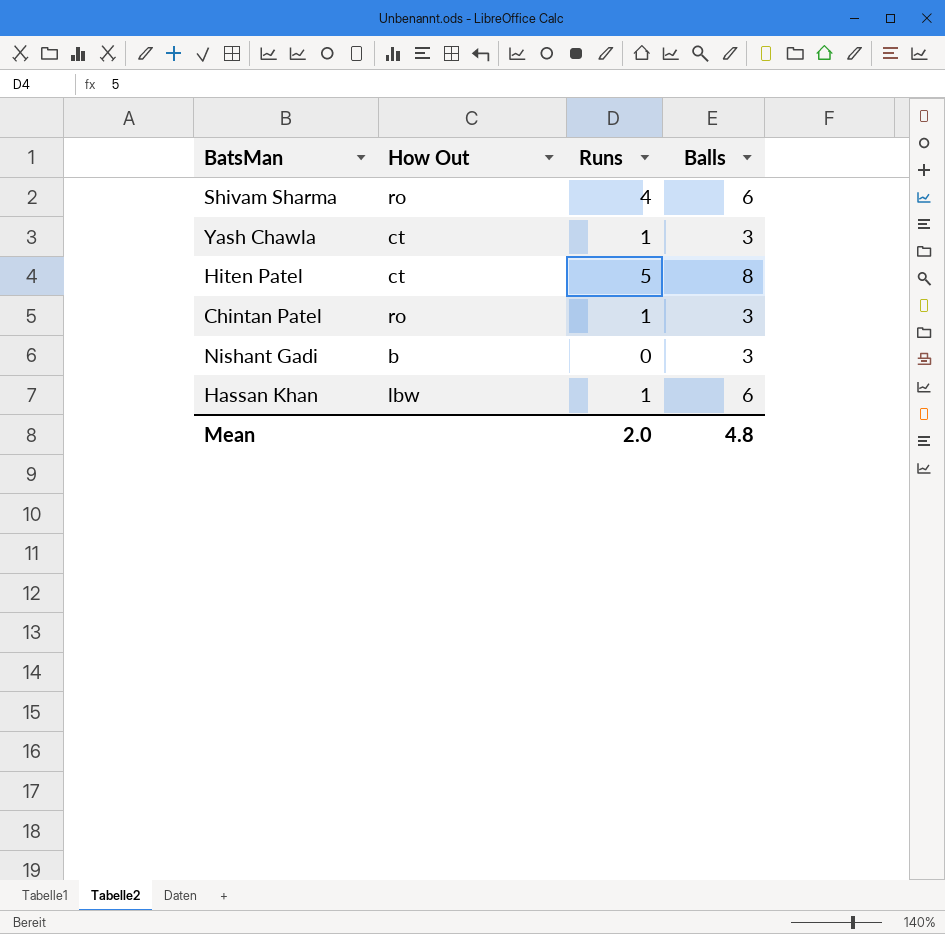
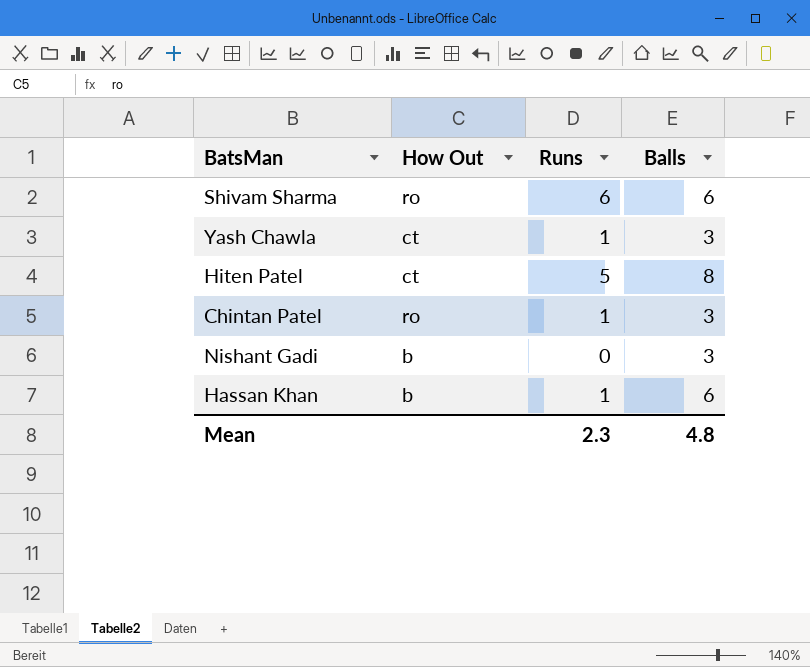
Shivam Sharma | Runs: 4 -> 6
Hassan Khan | How Out: lbw -> b
Mean | Runs: 2.0 -> 2.3

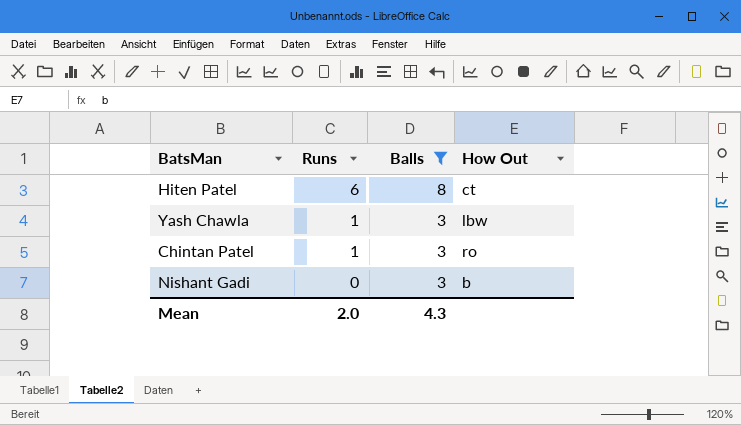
filter: none -> Balls != 6
row order: none -> Runs descending
column How Out | position: 2 -> 4
Hiten Patel | Runs: 5 -> 6
Yash Chawla | How Out: ct -> lbw
Mean | Runs: 2.3 -> 2.0
Mean | Balls: 4.8 -> 4.3

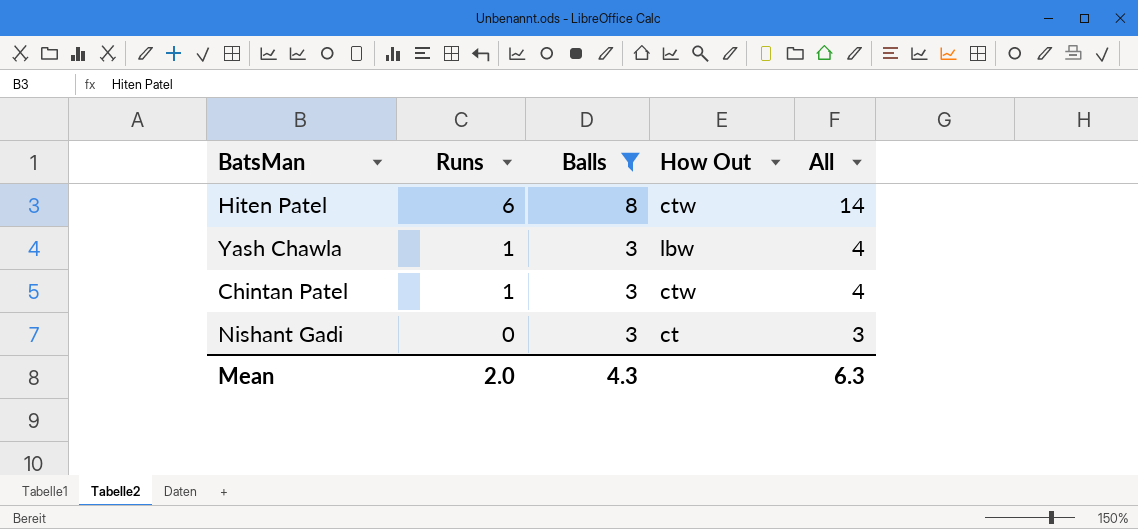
column All | formula: none -> [Runs] + [Balls]
Hiten Patel | How Out: ct -> ctw
Chintan Patel | How Out: ro -> ctw
Nishant Gadi | How Out: b -> ct

